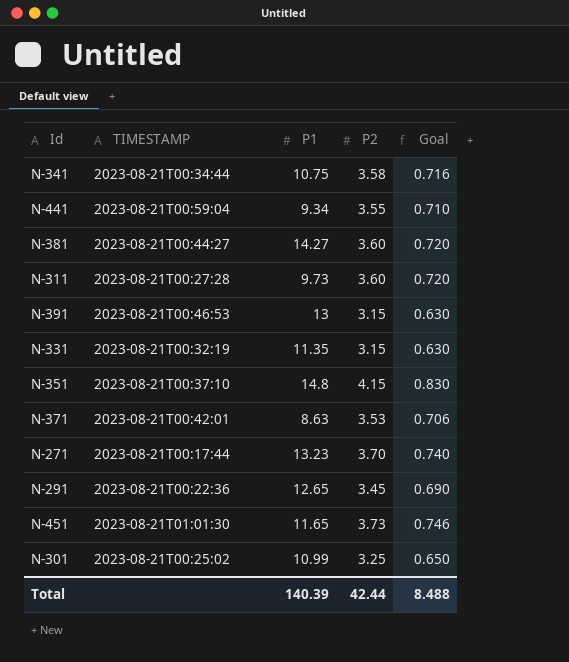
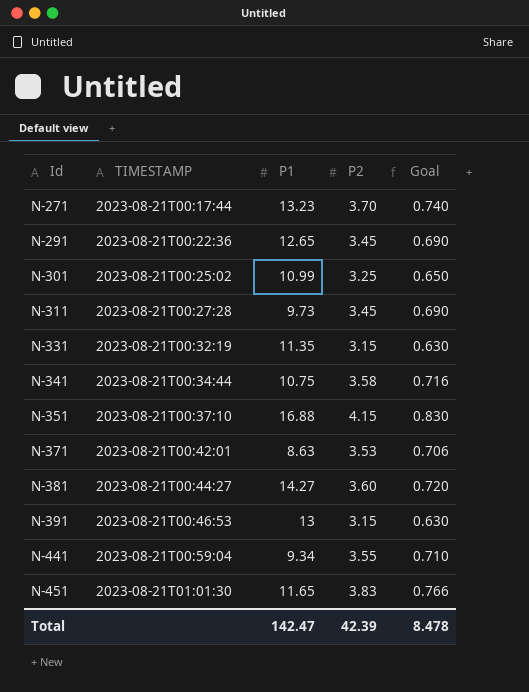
row order: none -> Id ascending
N-311 | P2: 3.60 -> 3.45
N-311 | Goal: 0.720 -> 0.690
N-351 | P1: 14.8 -> 16.88
N-451 | P2: 3.73 -> 3.83
N-451 | Goal: 0.746 -> 0.766
Total | P1: 140.39 -> 142.47
Total | P2: 42.44 -> 42.39
Total | Goal: 8.488 -> 8.478

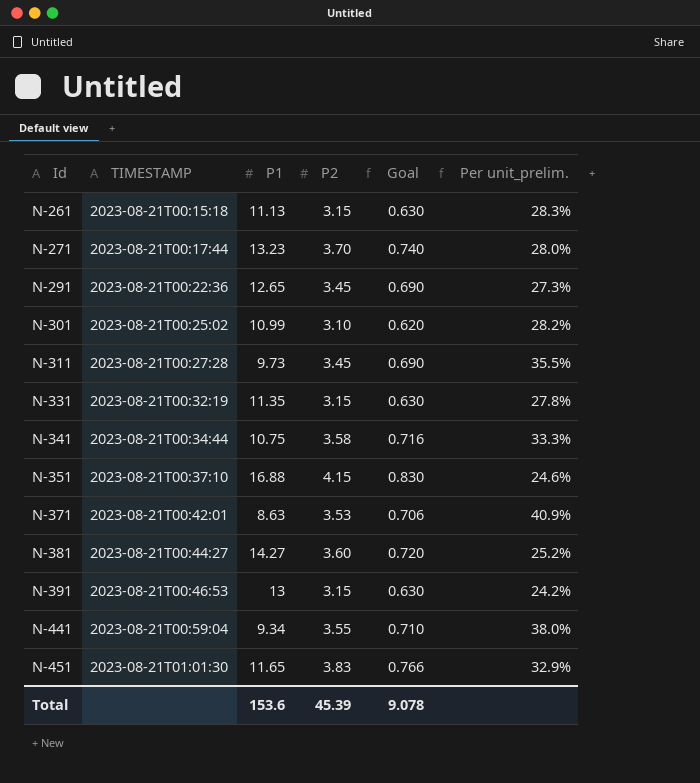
column Per unit_prelim. | formula: none -> [P2] / [P1]
row N-261: none -> 2023-08-21T00:15:18 | 11.13 | 3.15 | 0.630 | 28.3%
N-301 | P2: 3.25 -> 3.10
N-301 | Goal: 0.650 -> 0.620
Total | P1: 142.47 -> 153.6
Total | P2: 42.39 -> 45.39
Total | Goal: 8.478 -> 9.078

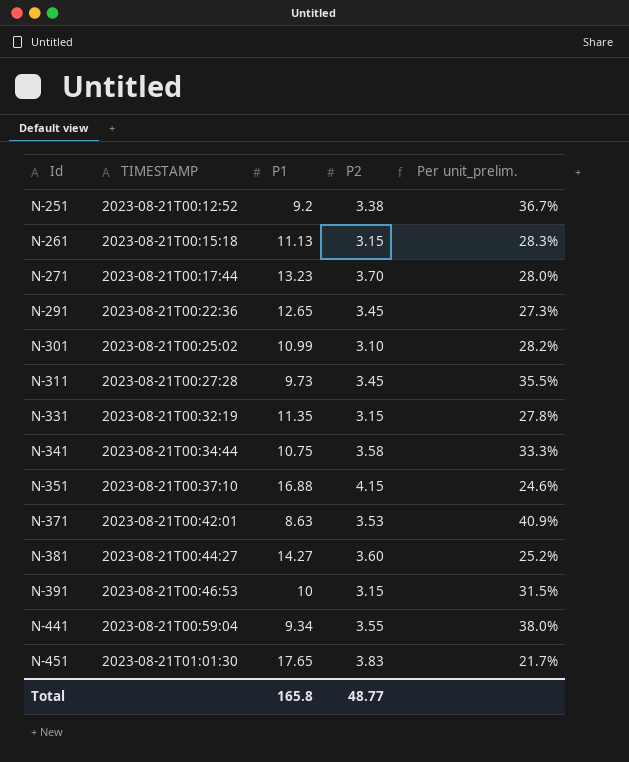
column Goal | formula: [P2] * 0.2 -> none
row N-251: none -> 2023-08-21T00:12:52 | 9.2 | 3.38 | 36.7%
N-391 | P1: 13 -> 10
N-391 | Per unit_prelim.: 24.2% -> 31.5%
N-451 | P1: 11.65 -> 17.65
N-451 | Per unit_prelim.: 32.9% -> 21.7%
Total | P1: 153.6 -> 165.8
Total | P2: 45.39 -> 48.77

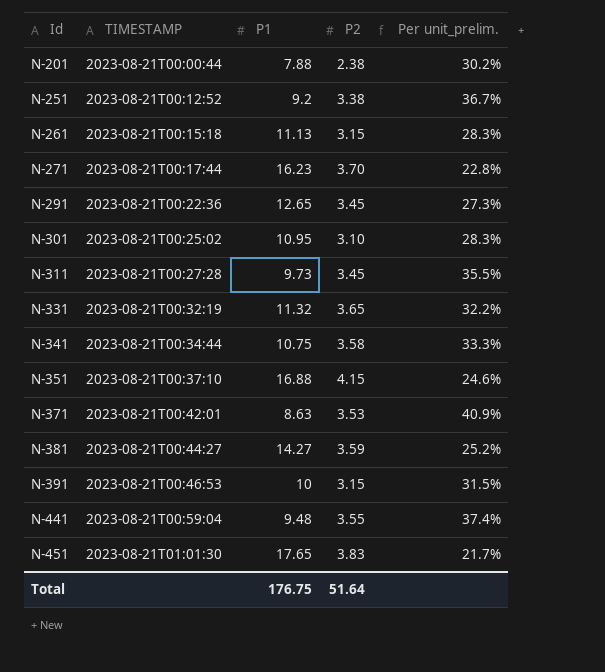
row N-201: none -> 2023-08-21T00:00:44 | 7.88 | 2.38 | 30.2%
N-271 | P1: 13.23 -> 16.23
N-271 | Per unit_prelim.: 28.0% -> 22.8%
N-301 | P1: 10.99 -> 10.95
N-301 | Per unit_prelim.: 28.2% -> 28.3%
N-331 | P1: 11.35 -> 11.32
N-331 | P2: 3.15 -> 3.65
N-331 | Per unit_prelim.: 27.8% -> 32.2%
N-381 | P2: 3.60 -> 3.59
N-441 | P1: 9.34 -> 9.48
N-441 | Per unit_prelim.: 38.0% -> 37.4%
Total | P1: 165.8 -> 176.75
Total | P2: 48.77 -> 51.64

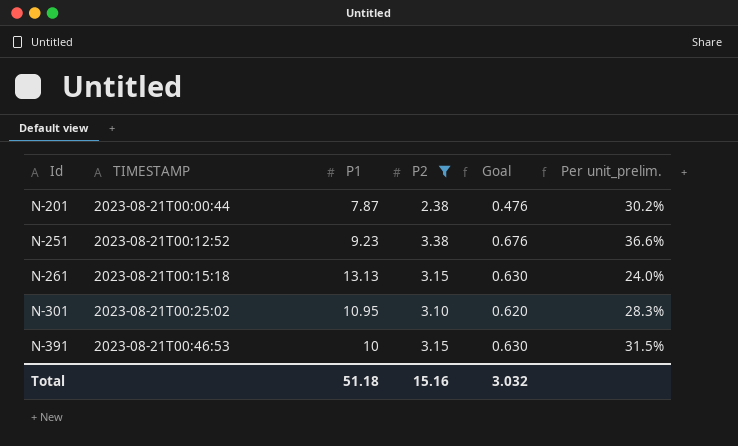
filter: none -> P2 <= 3.38
column Goal | formula: none -> [P2] * 0.2
N-201 | P1: 7.88 -> 7.87
N-251 | P1: 9.2 -> 9.23
N-251 | Per unit_prelim.: 36.7% -> 36.6%
N-261 | P1: 11.13 -> 13.13
N-261 | Per unit_prelim.: 28.3% -> 24.0%
Total | P1: 176.75 -> 51.18
Total | P2: 51.64 -> 15.16

